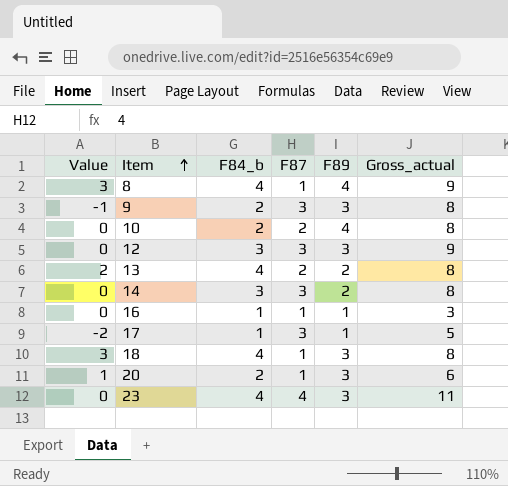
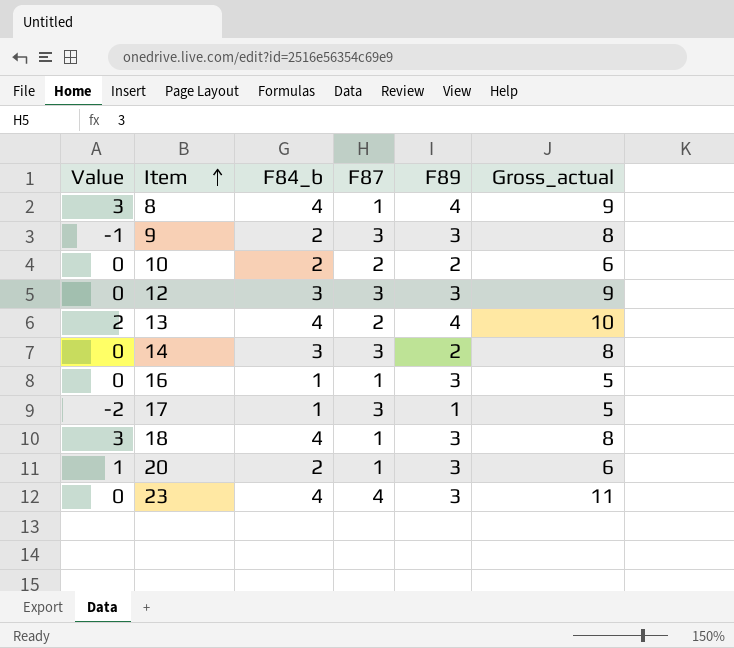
10 | F89: 4 -> 2
10 | Gross_actual: 8 -> 6
13 | F89: 2 -> 4
13 | Gross_actual: 8 -> 10
16 | F89: 1 -> 3
16 | Gross_actual: 3 -> 5

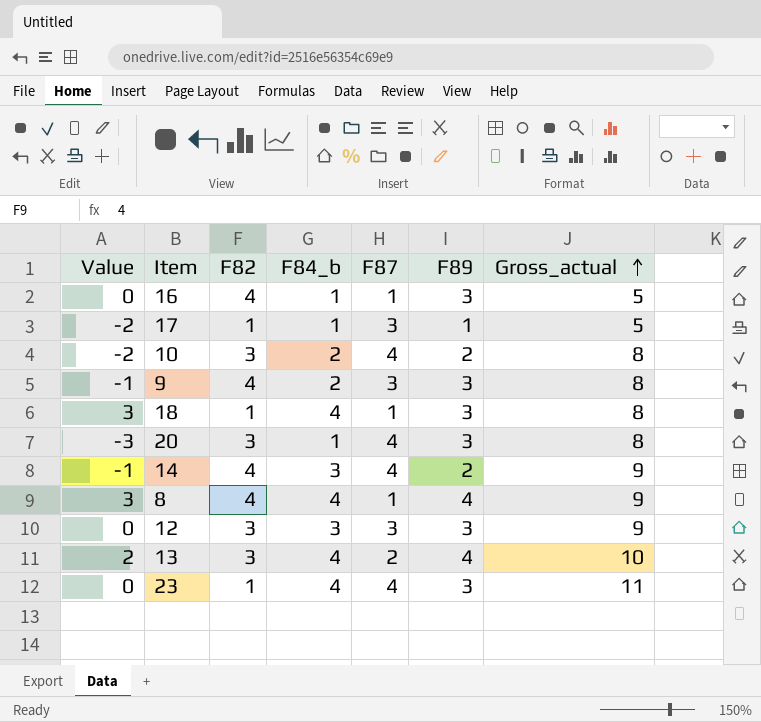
row order: Item ascending -> Gross_actual ascending
column F82 | position: none -> 3
10 | Value: 0 -> -2
10 | F87: 2 -> 4
10 | Gross_actual: 6 -> 8
20 | Value: 1 -> -3
20 | F84_b: 2 -> 1
20 | F87: 1 -> 4
20 | Gross_actual: 6 -> 8
14 | Value: 0 -> -1
14 | F87: 3 -> 4
14 | Gross_actual: 8 -> 9

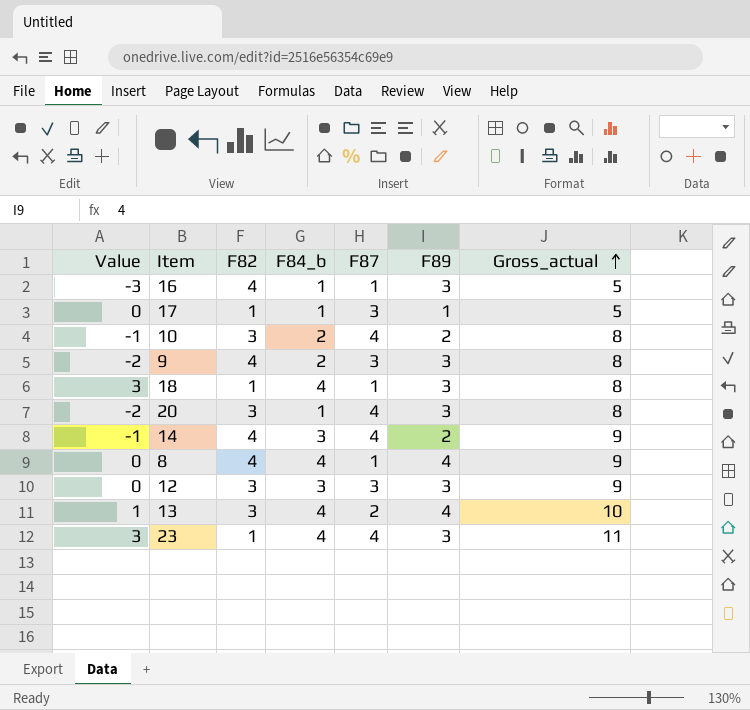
column Value | formula: [F84_b] - [F87] -> [F84_b] - [F82]

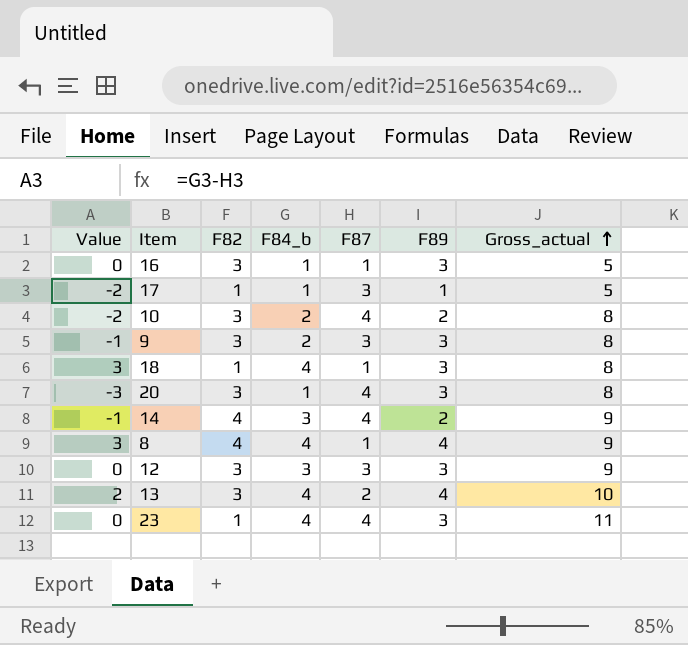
column Value | formula: [F84_b] - [F82] -> [F84_b] - [F87]
16 | F82: 4 -> 3
9 | F82: 4 -> 3

